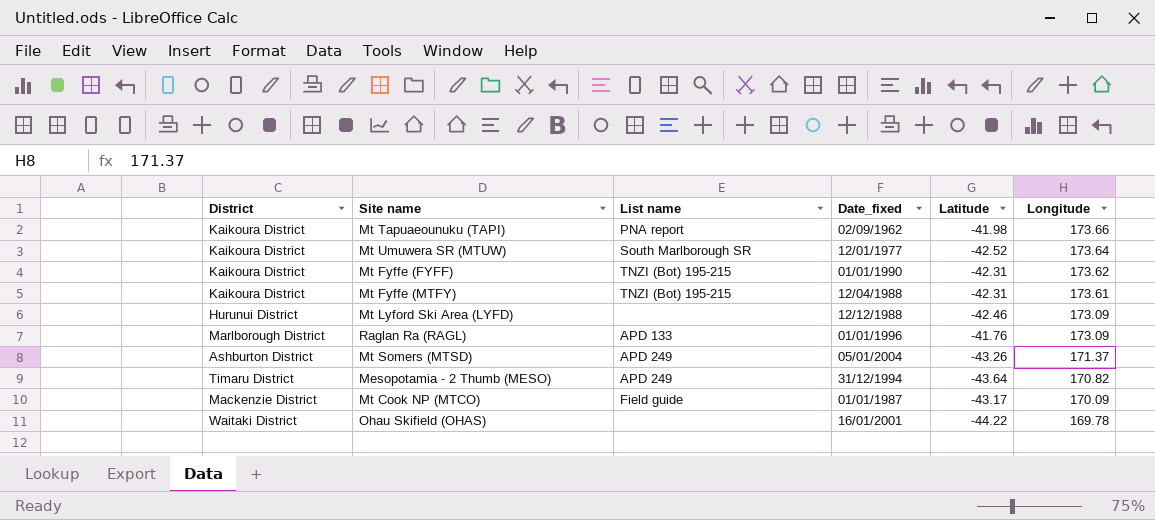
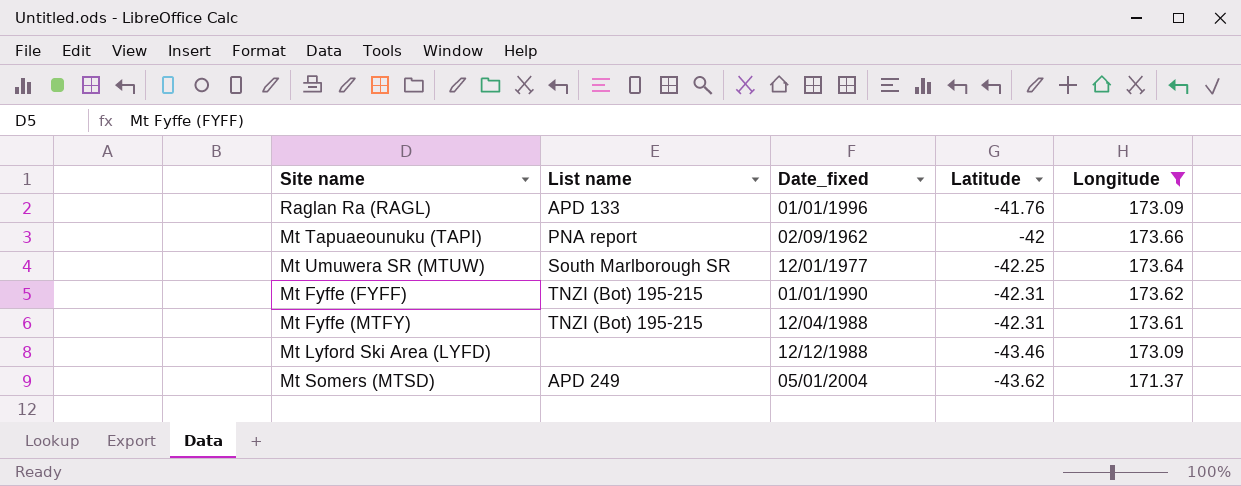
filter: none -> Longitude >= 171.37
row order: Longitude descending -> Latitude descending
column District | position: 1 -> none
Mt Tapuaeounuku (TAPI) | Latitude: -41.98 -> -42
Mt Umuwera SR (MTUW) | Latitude: -42.52 -> -42.25
Mt Lyford Ski Area (LYFD) | Latitude: -42.46 -> -43.46
Mt Somers (MTSD) | Latitude: -43.26 -> -43.62

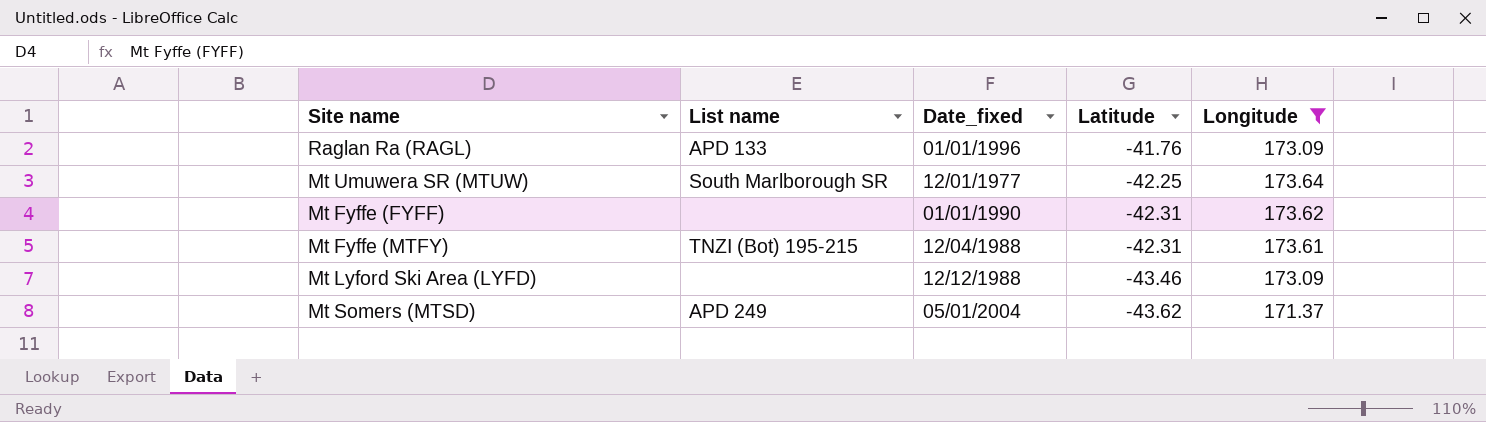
row Mt Tapuaeounuku (TAPI): PNA report | 02/09/1962 | -42 | 173.66 -> none
Mt Fyffe (FYFF) | List name: TNZI (Bot) 195-215 -> none

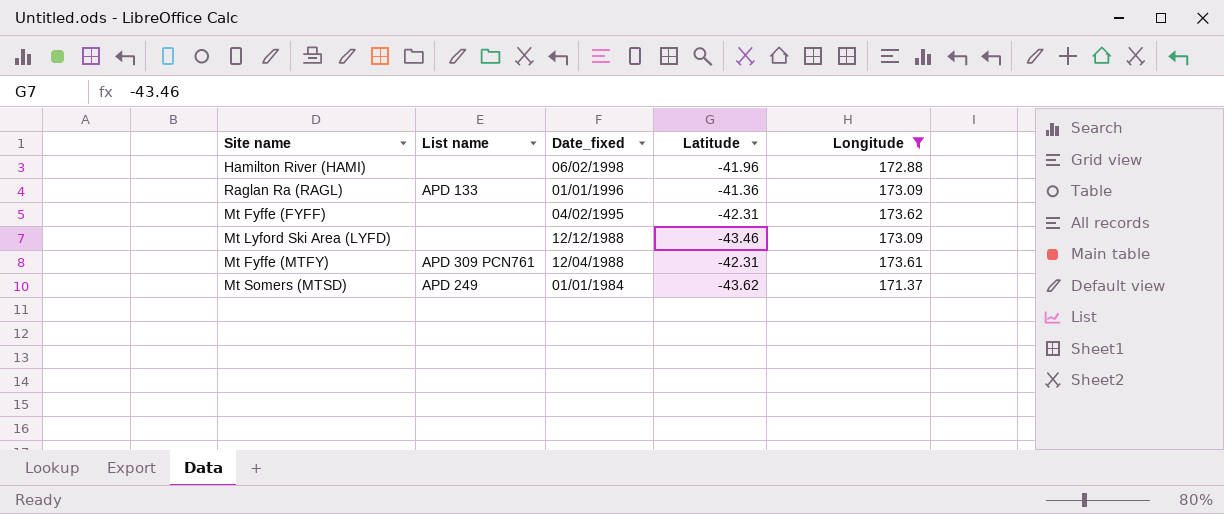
row order: Latitude descending -> Date_fixed descending
row Mt Umuwera SR (MTUW): South Marlborough SR | 12/01/1977 | -42.25 | 173.64 -> none
row Hamilton River (HAMI): none -> none | 06/02/1998 | -41.96 | 172.88
Raglan Ra (RAGL) | Latitude: -41.76 -> -41.36
Mt Fyffe (FYFF) | Date_fixed: 01/01/1990 -> 04/02/1995
Mt Fyffe (MTFY) | List name: TNZI (Bot) 195-215 -> APD 309 PCN761
Mt Somers (MTSD) | Date_fixed: 05/01/2004 -> 01/01/1984

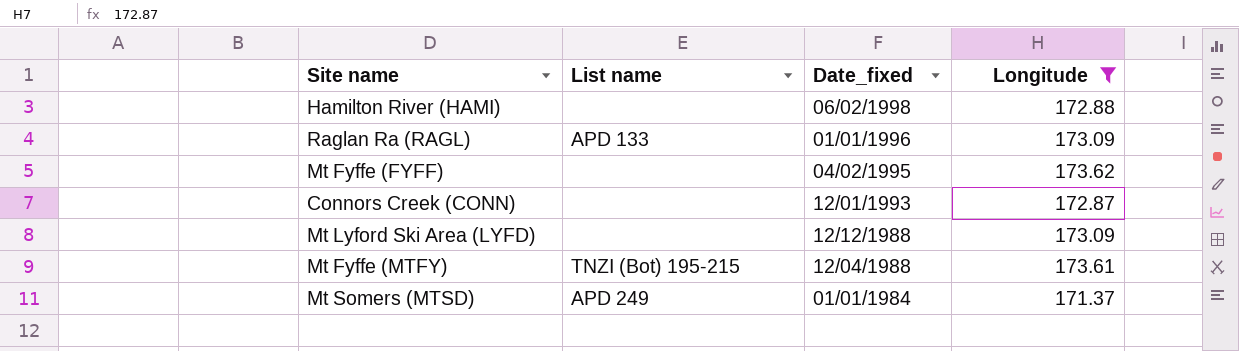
column Latitude | position: 4 -> none
row Connors Creek (CONN): none -> none | 12/01/1993 | 172.87
Mt Fyffe (MTFY) | List name: APD 309 PCN761 -> TNZI (Bot) 195-215

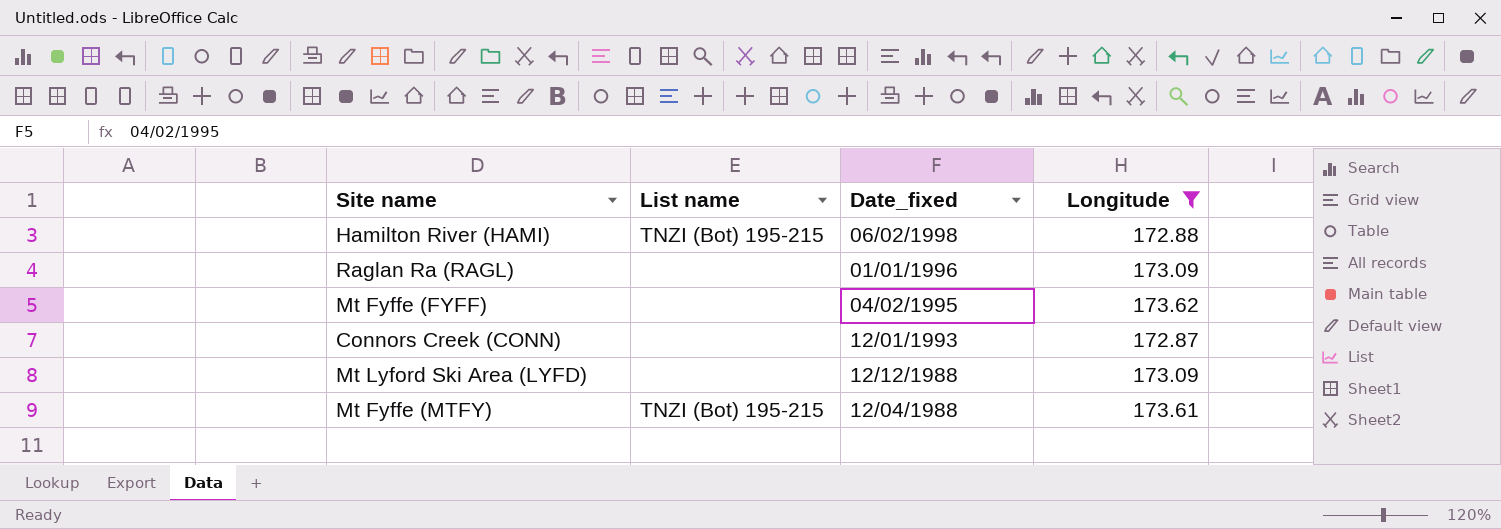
row Mt Somers (MTSD): APD 249 | 01/01/1984 | 171.37 -> none
Hamilton River (HAMI) | List name: none -> TNZI (Bot) 195-215
Raglan Ra (RAGL) | List name: APD 133 -> none

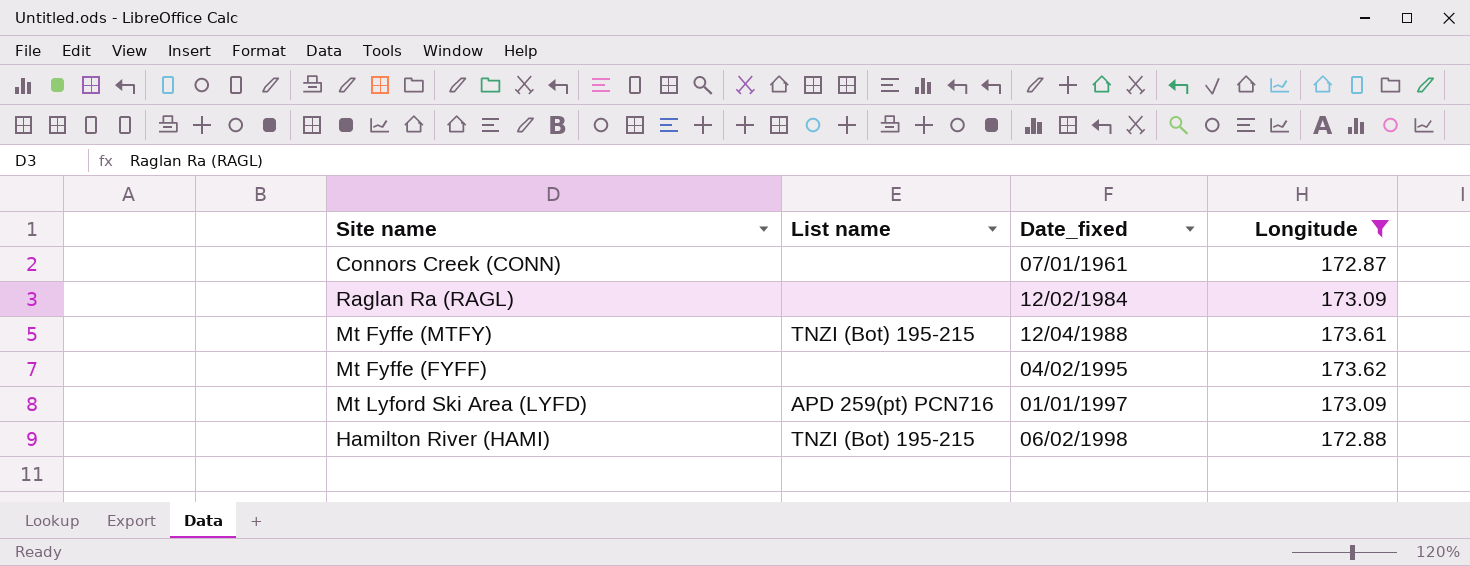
row order: Date_fixed descending -> Date_fixed ascending
Connors Creek (CONN) | Date_fixed: 12/01/1993 -> 07/01/1961
Raglan Ra (RAGL) | Date_fixed: 01/01/1996 -> 12/02/1984
Mt Lyford Ski Area (LYFD) | List name: none -> APD 259(pt) PCN716
Mt Lyford Ski Area (LYFD) | Date_fixed: 12/12/1988 -> 01/01/1997

